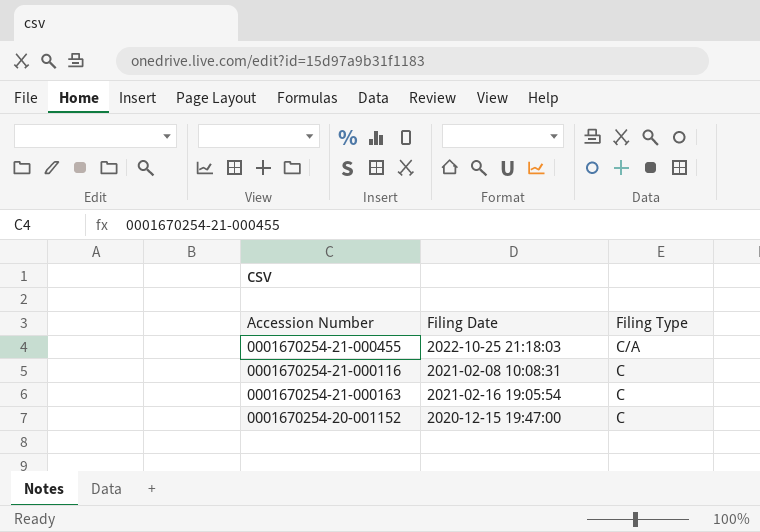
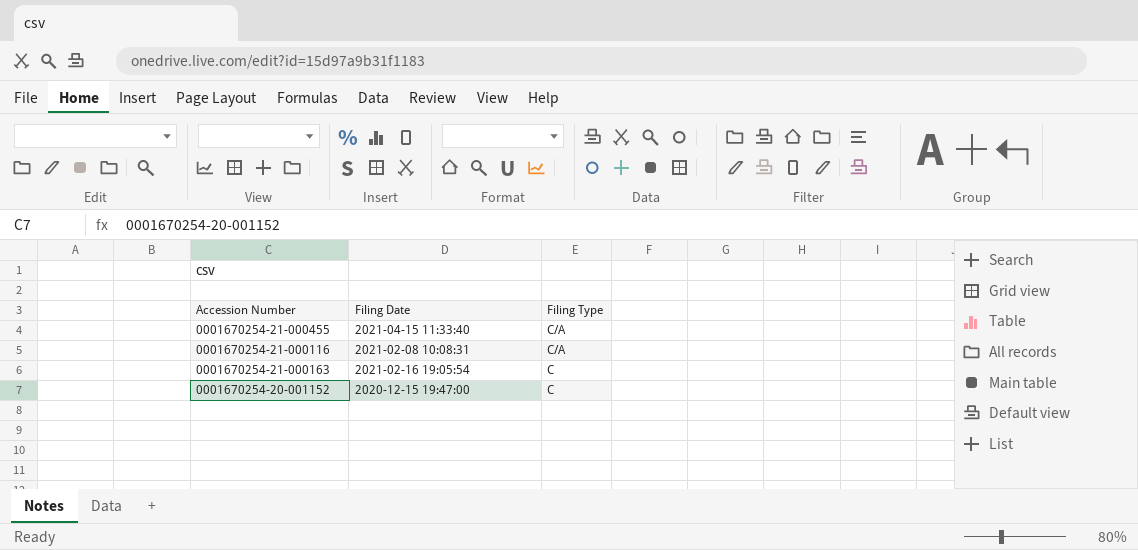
0001670254-21-000455 | Filing Date: 2022-10-25 21:18:03 -> 2021-04-15 11:33:40
0001670254-21-000116 | Filing Type: C -> C/A

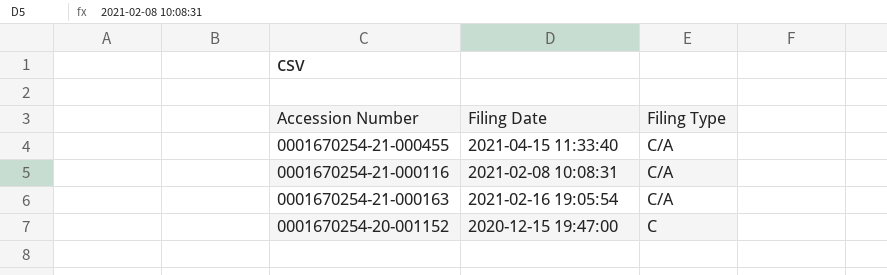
0001670254-21-000163 | Filing Type: C -> C/A

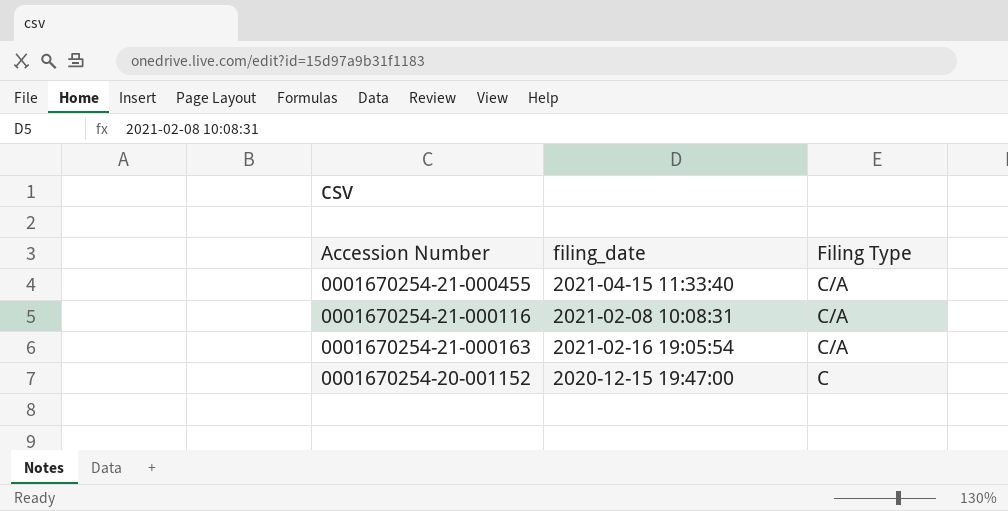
column name: Filing Date -> filing_date

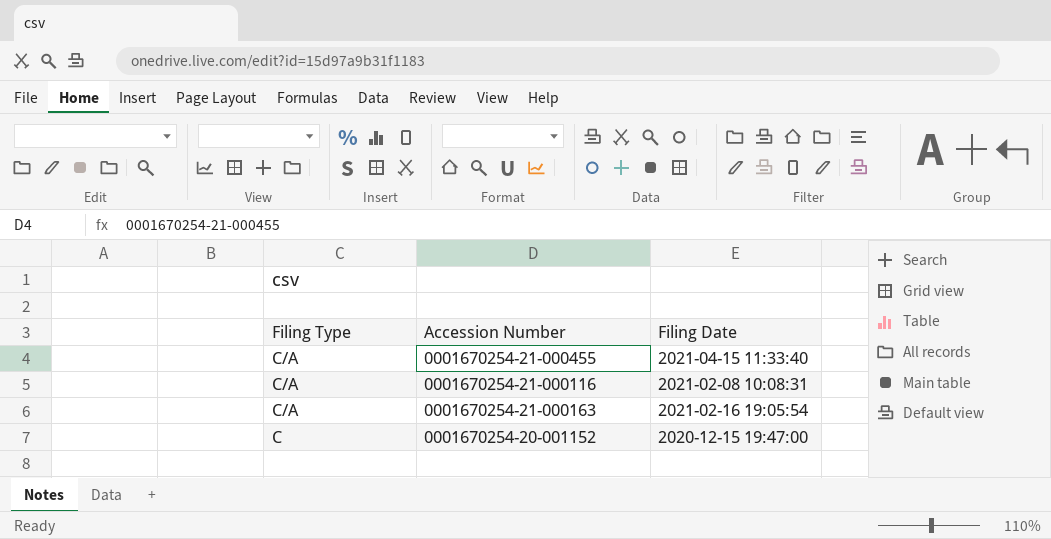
column Filing Type | position: 3 -> 1
column name: filing_date -> Filing Date

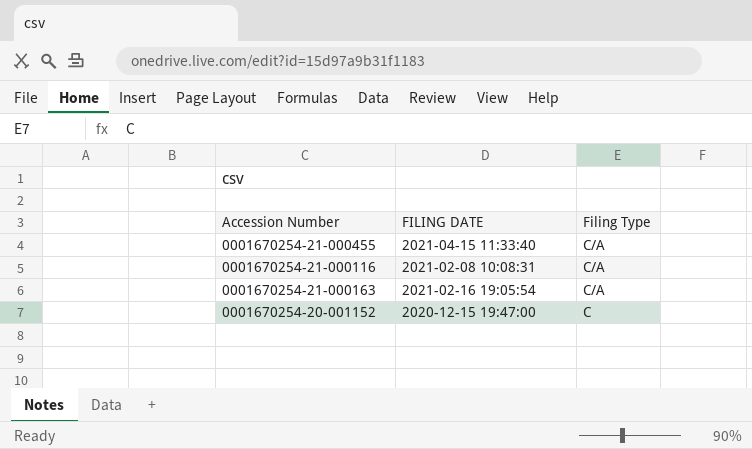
column name: Filing Date -> FILING DATE
column Filing Type | position: 1 -> 3

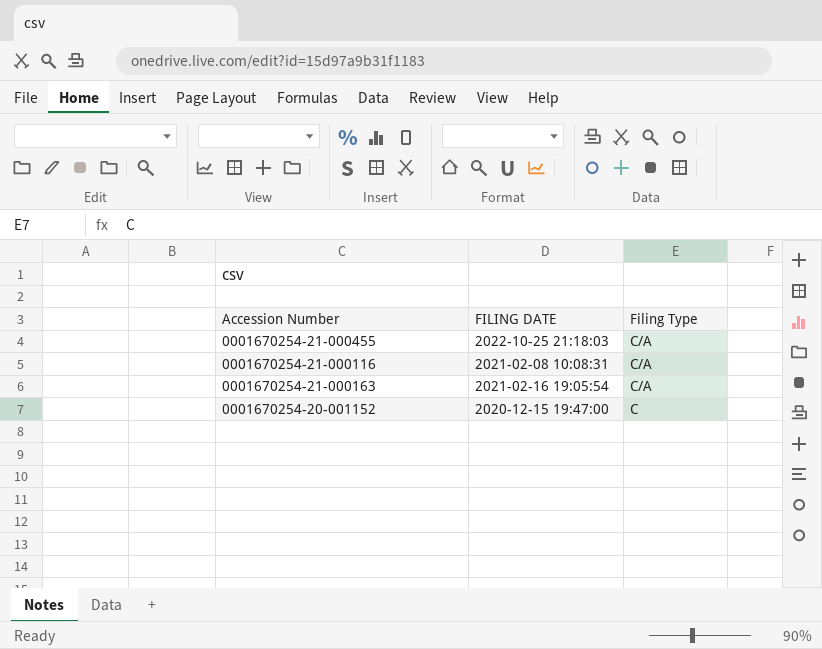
0001670254-21-000455 | FILING DATE: 2021-04-15 11:33:40 -> 2022-10-25 21:18:03

